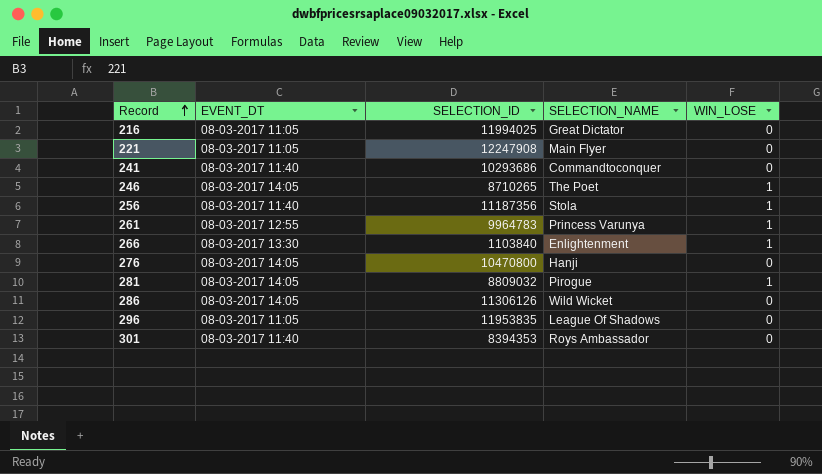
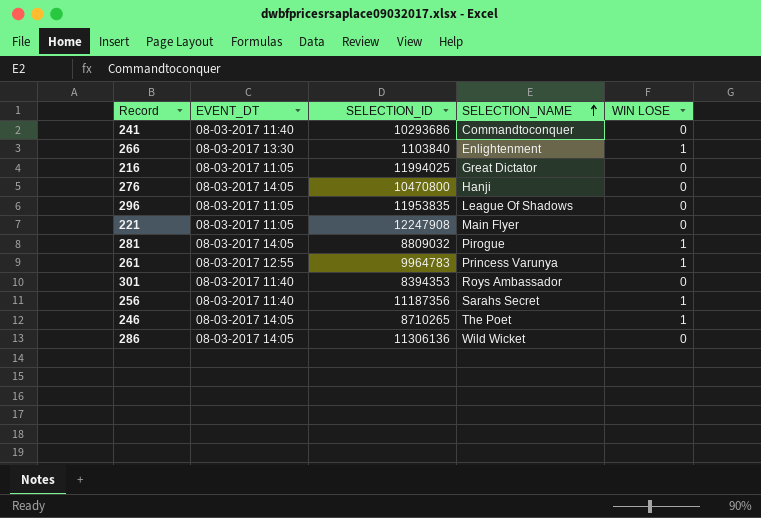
row order: Record ascending -> SELECTION_NAME ascending
column name: WIN_LOSE -> WIN LOSE
256 | SELECTION_NAME: Stola -> Sarahs Secret
286 | SELECTION_ID: 11306126 -> 11306136

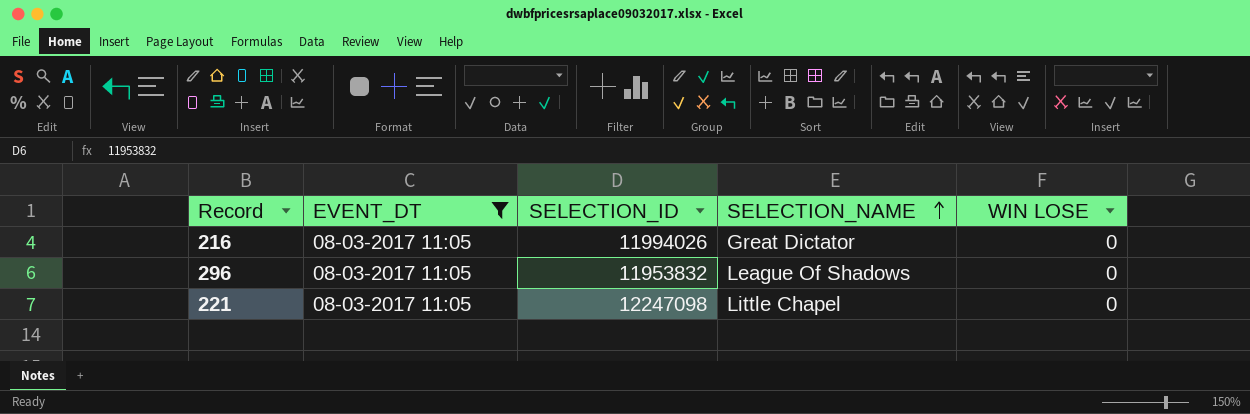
filter: none -> EVENT_DT = 08-03-2017 11:05
216 | SELECTION_ID: 11994025 -> 11994026
296 | SELECTION_ID: 11953835 -> 11953832
221 | SELECTION_ID: 12247908 -> 12247098
221 | SELECTION_NAME: Main Flyer -> Little Chapel

